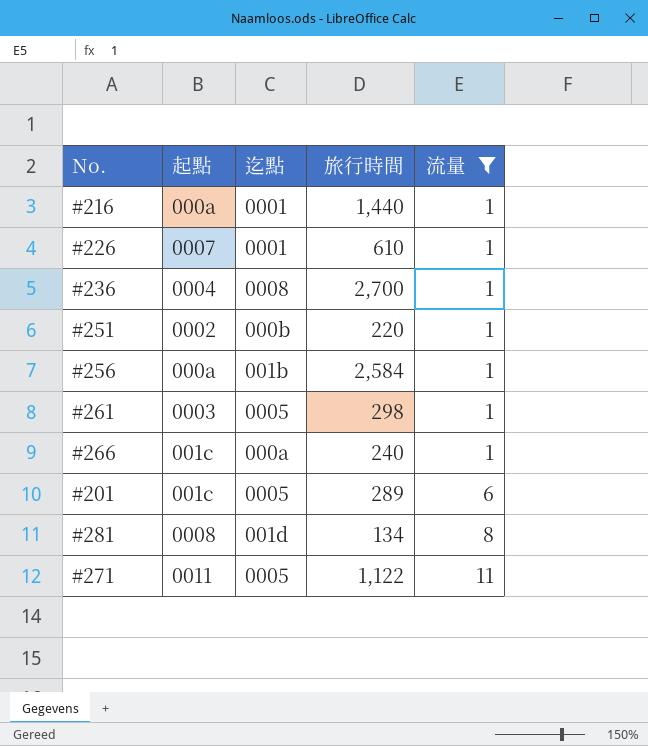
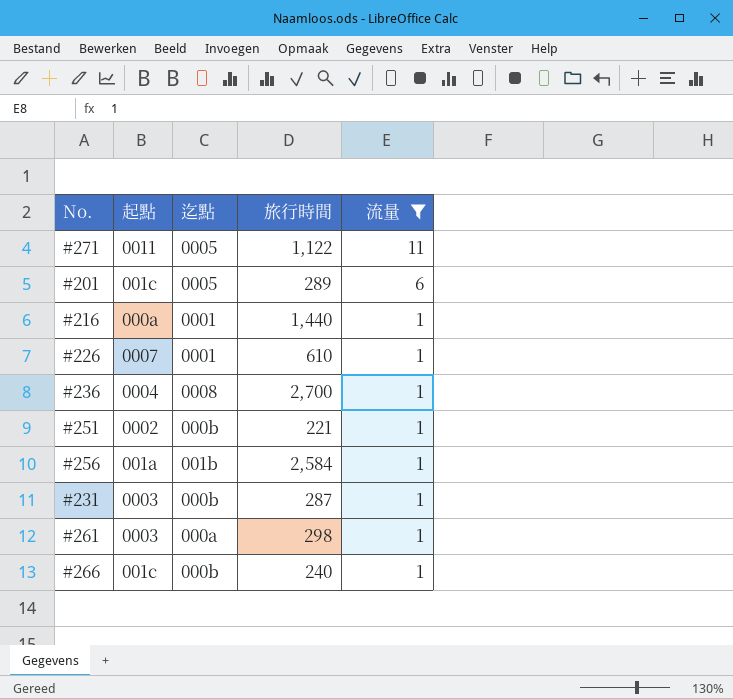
row order: 流量 ascending -> 流量 descending
row #281: 0008 | 001d | 134 | 8 -> none
#251 | 旅行時間: 220 -> 221
#256 | 起點: 000a -> 001a
row #231: none -> 0003 | 000b | 287 | 1
#261 | 迄點: 0005 -> 000a
#266 | 迄點: 000a -> 000b

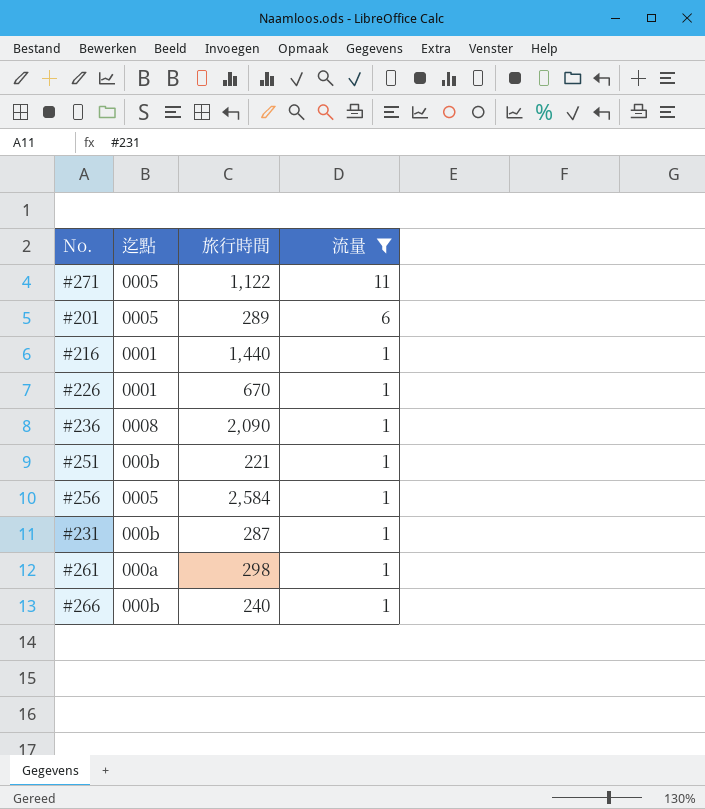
column 起點 | position: 2 -> none
#226 | 旅行時間: 610 -> 670
#236 | 旅行時間: 2,700 -> 2,090
#256 | 迄點: 001b -> 0005

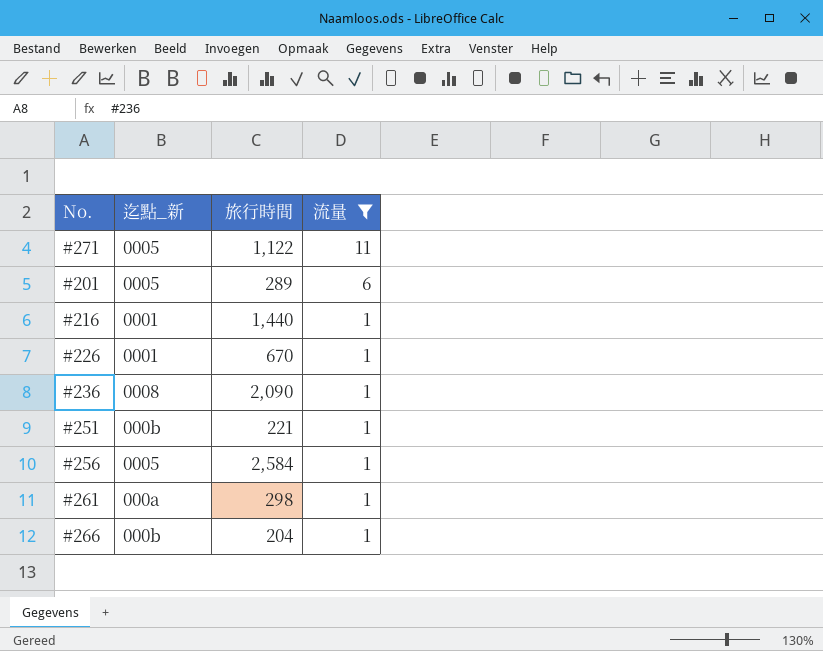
column name: 迄點 -> 迄點_新
row #231: 000b | 287 | 1 -> none
#266 | 旅行時間: 240 -> 204

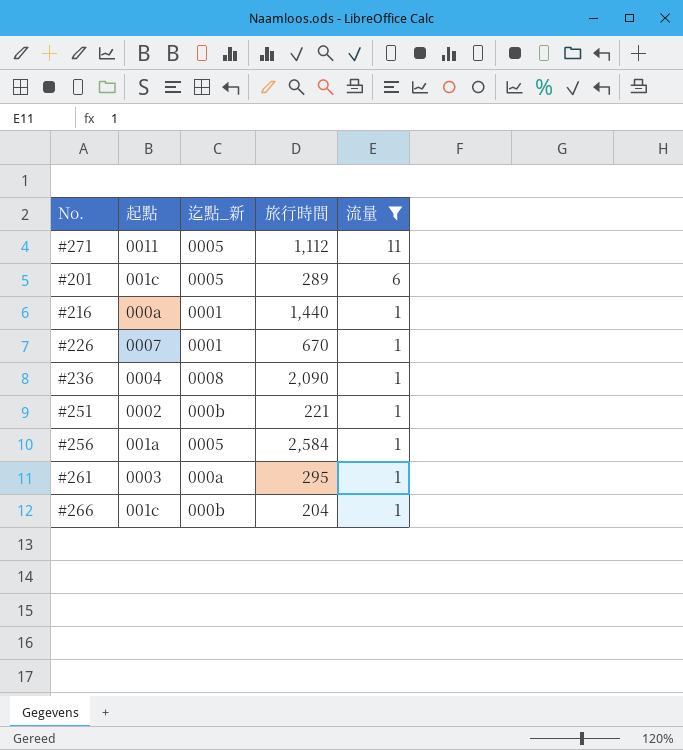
column 起點 | position: none -> 2
#271 | 旅行時間: 1,122 -> 1,112
#261 | 旅行時間: 298 -> 295

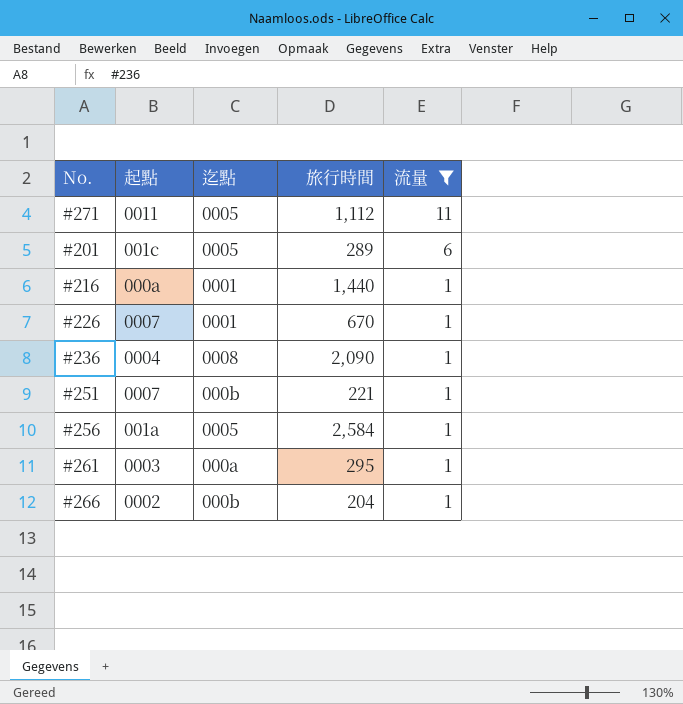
column name: 迄點_新 -> 迄點
#251 | 起點: 0002 -> 0007
#266 | 起點: 001c -> 0002

